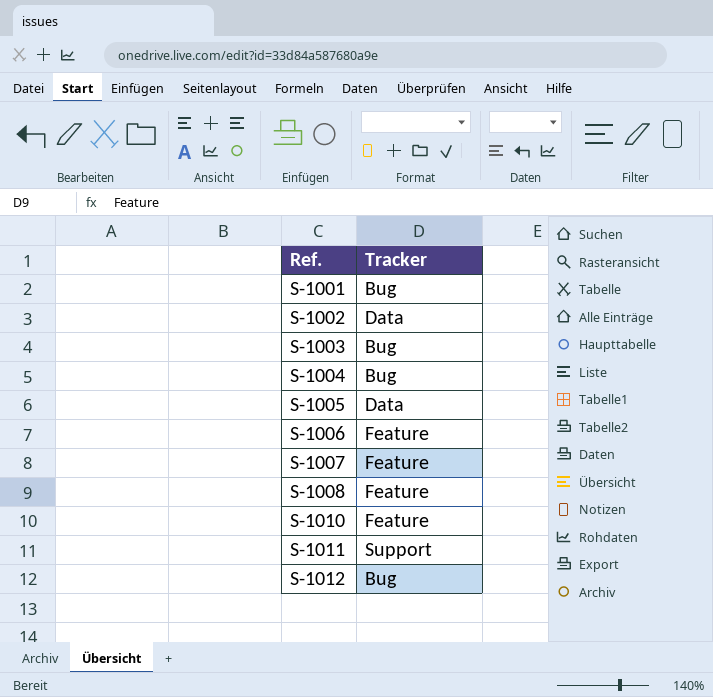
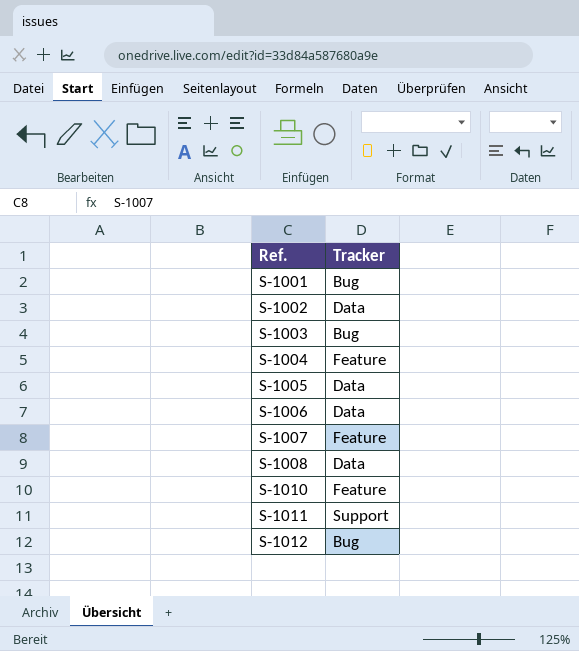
S-1004 | Tracker: Bug -> Feature
S-1006 | Tracker: Feature -> Data
S-1008 | Tracker: Feature -> Data

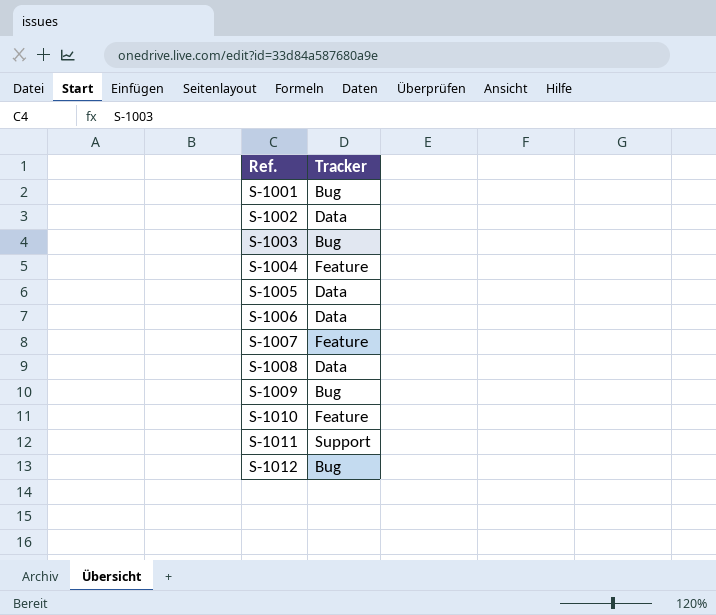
row S-1009: none -> Bug

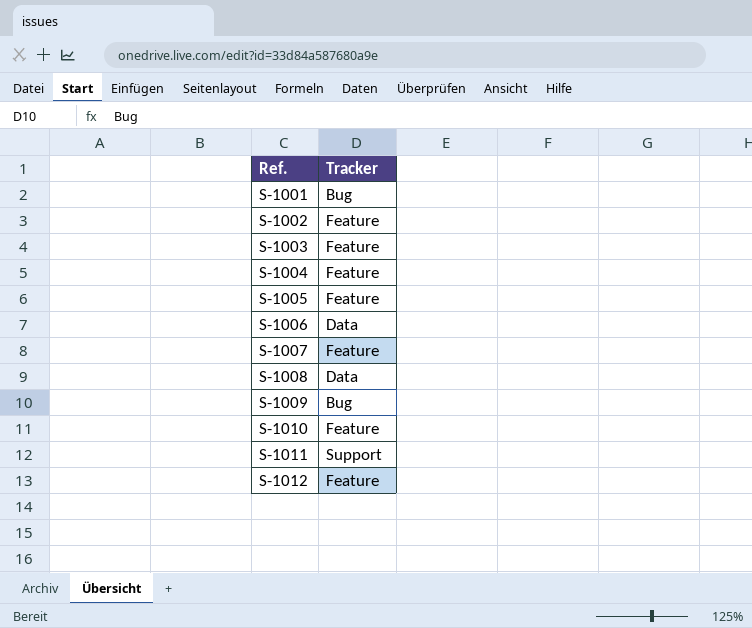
S-1002 | Tracker: Data -> Feature
S-1003 | Tracker: Bug -> Feature
S-1005 | Tracker: Data -> Feature
S-1012 | Tracker: Bug -> Feature

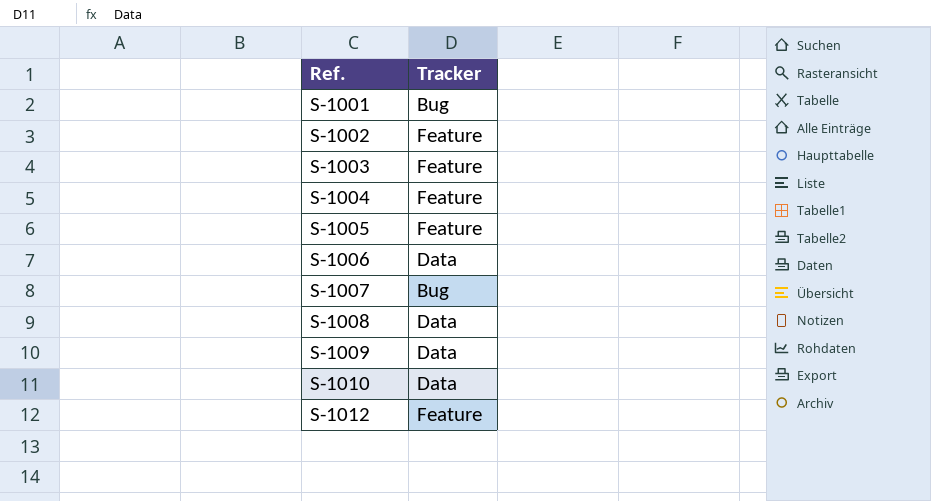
row S-1011: Support -> none
S-1007 | Tracker: Feature -> Bug
S-1009 | Tracker: Bug -> Data
S-1010 | Tracker: Feature -> Data

